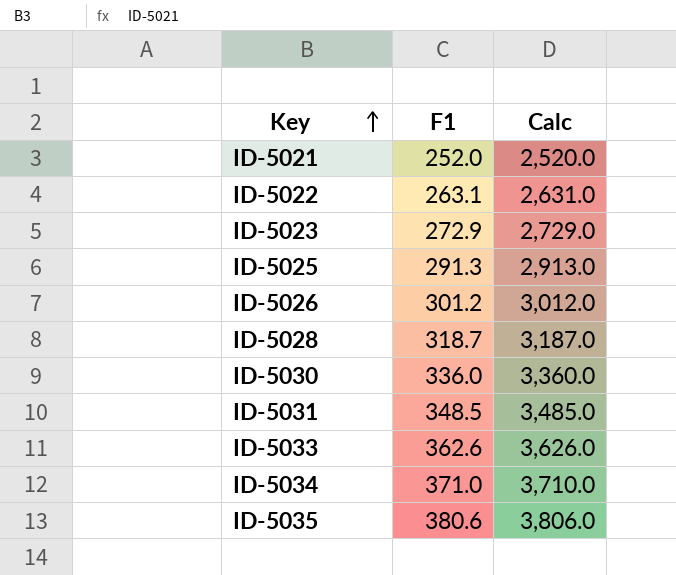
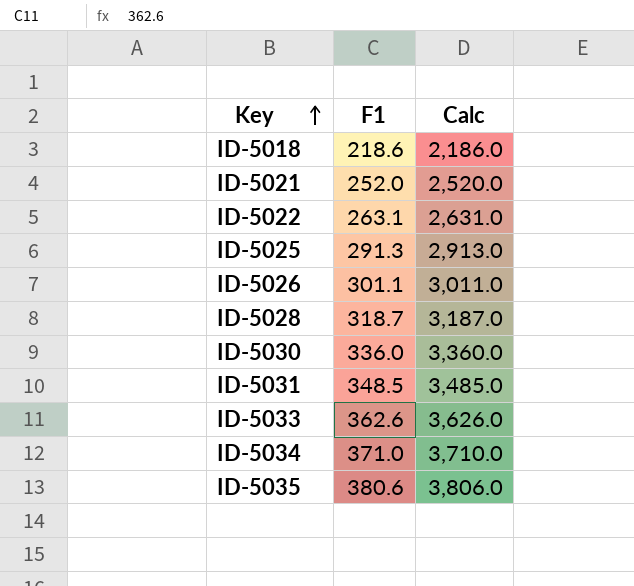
row ID-5023: 272.9 | 2,729.0 -> none
row ID-5018: none -> 218.6 | 2,186.0
ID-5026 | F1: 301.2 -> 301.1
ID-5026 | Calc: 3,012.0 -> 3,011.0

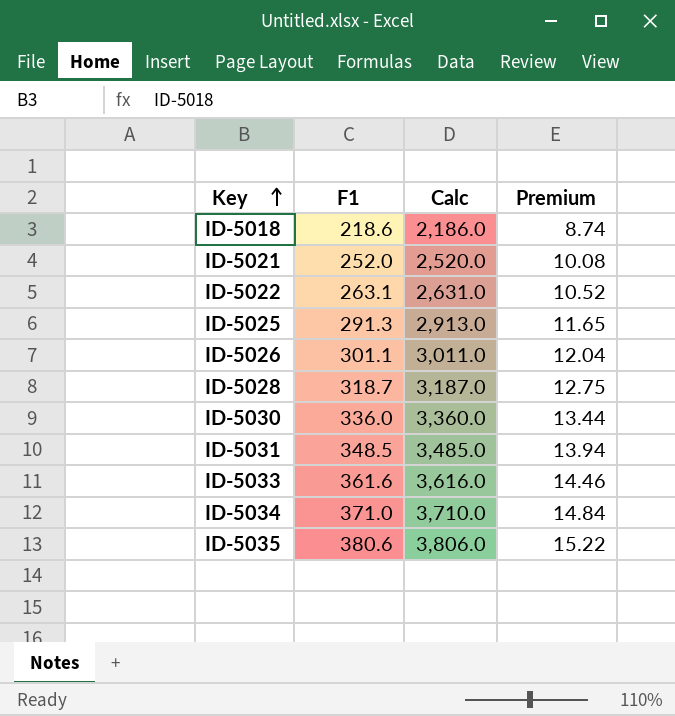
column Premium | formula: none -> [F1] * 0.04
ID-5033 | F1: 362.6 -> 361.6
ID-5033 | Calc: 3,626.0 -> 3,616.0

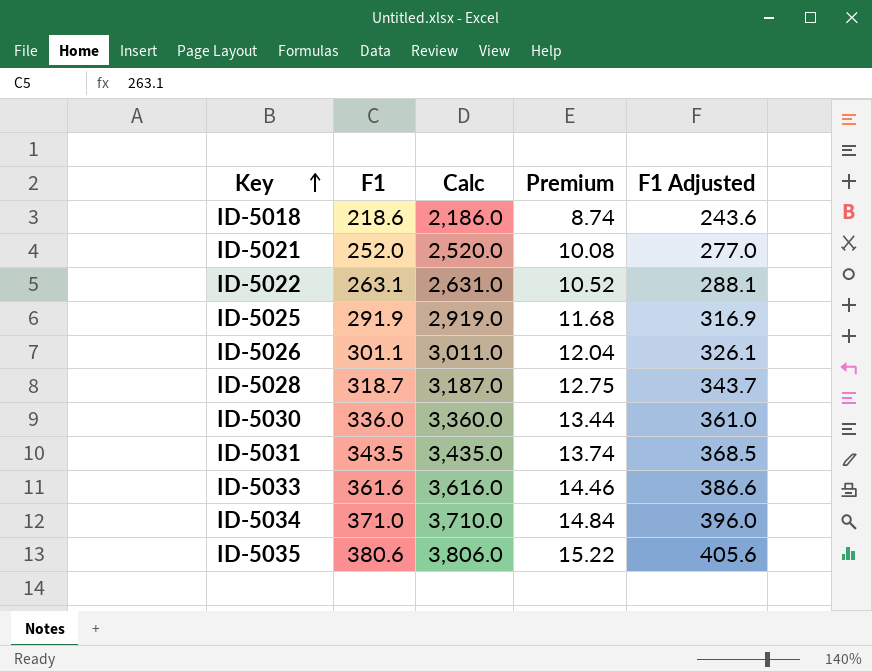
column F1 Adjusted | formula: none -> [F1] + 25
ID-5025 | F1: 291.3 -> 291.9
ID-5025 | Calc: 2,913.0 -> 2,919.0
ID-5025 | Premium: 11.65 -> 11.68
ID-5031 | F1: 348.5 -> 343.5
ID-5031 | Calc: 3,485.0 -> 3,435.0
ID-5031 | Premium: 13.94 -> 13.74

